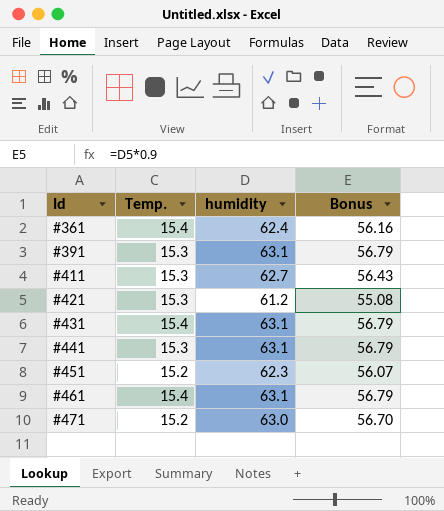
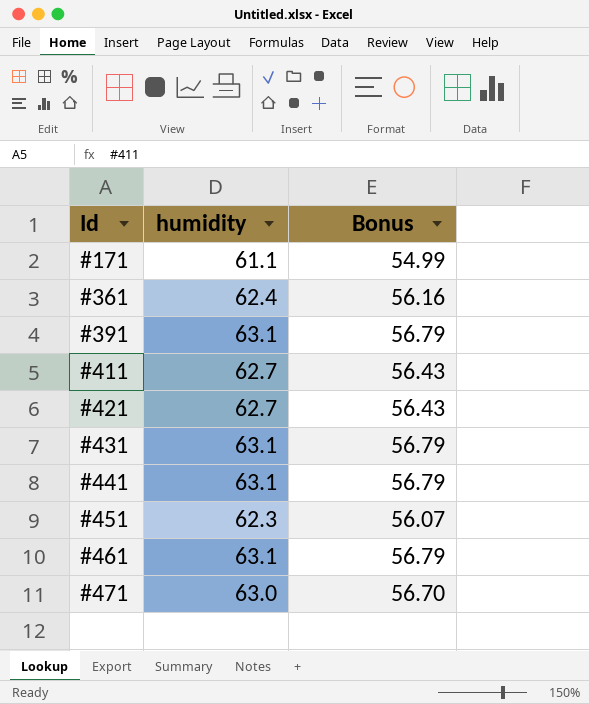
column Temp. | position: 2 -> none
row #171: none -> 61.1 | 54.99
#421 | humidity: 61.2 -> 62.7
#421 | Bonus: 55.08 -> 56.43

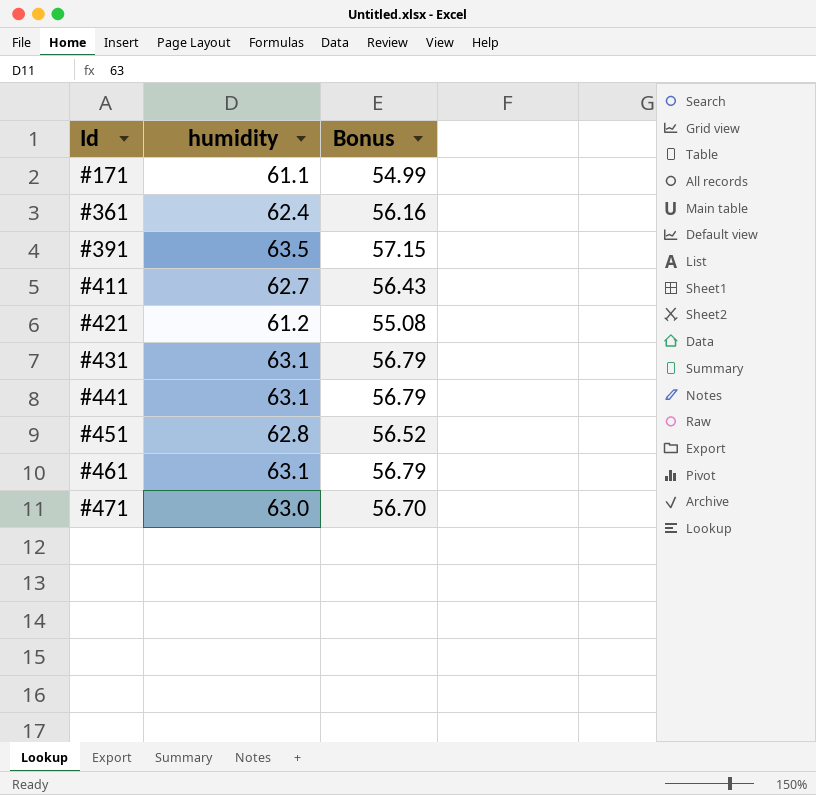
#391 | humidity: 63.1 -> 63.5
#391 | Bonus: 56.79 -> 57.15
#421 | humidity: 62.7 -> 61.2
#421 | Bonus: 56.43 -> 55.08
#451 | humidity: 62.3 -> 62.8
#451 | Bonus: 56.07 -> 56.52

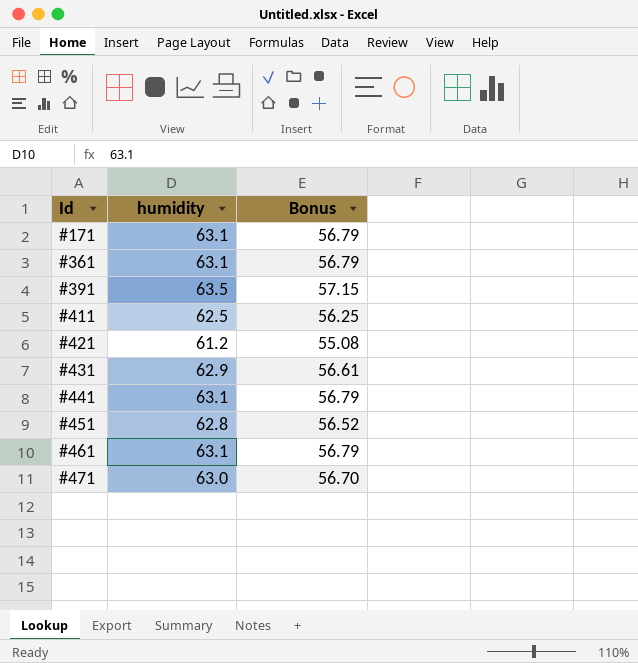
#171 | humidity: 61.1 -> 63.1
#171 | Bonus: 54.99 -> 56.79
#361 | humidity: 62.4 -> 63.1
#361 | Bonus: 56.16 -> 56.79
#411 | humidity: 62.7 -> 62.5
#411 | Bonus: 56.43 -> 56.25
#431 | humidity: 63.1 -> 62.9
#431 | Bonus: 56.79 -> 56.61

